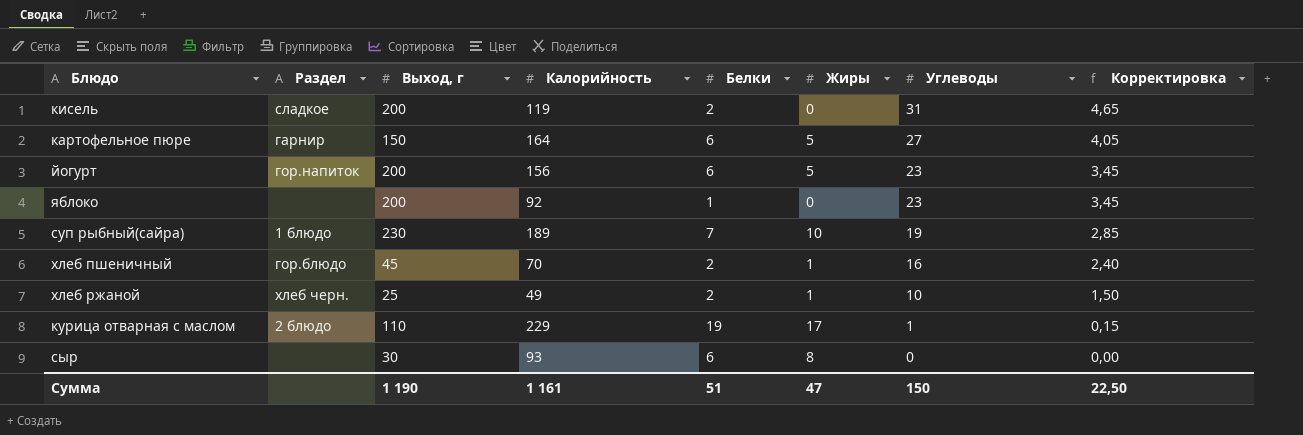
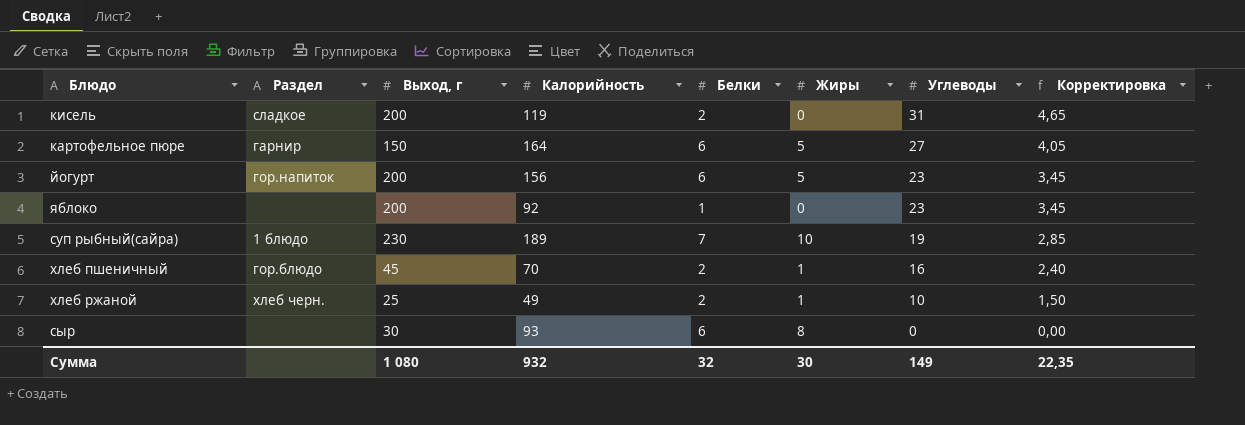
row курица отварная с маслом: 2 блюдо | 110 | 229 | 19 | 17 | 1 | 0,15 -> none
Сумма | Выход, г: 1 190 -> 1 080
Сумма | Калорийность: 1 161 -> 932
Сумма | Белки: 51 -> 32
Сумма | Жиры: 47 -> 30
Сумма | Углеводы: 150 -> 149
Сумма | Корректировка: 22,50 -> 22,35

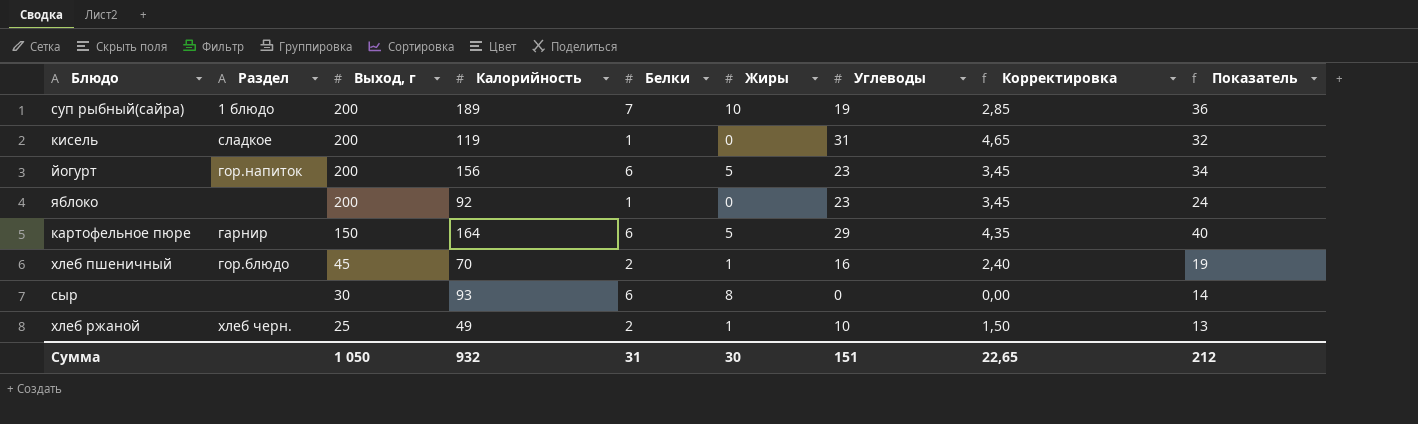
row order: Углеводы descending -> Выход, г descending
column Показатель | formula: none -> [Белки] + [Жиры] + [Углеводы]
суп рыбный(сайра) | Выход, г: 230 -> 200
кисель | Белки: 2 -> 1
картофельное пюре | Углеводы: 27 -> 29
картофельное пюре | Корректировка: 4,05 -> 4,35
Сумма | Выход, г: 1 080 -> 1 050
Сумма | Белки: 32 -> 31
Сумма | Углеводы: 149 -> 151
Сумма | Корректировка: 22,35 -> 22,65

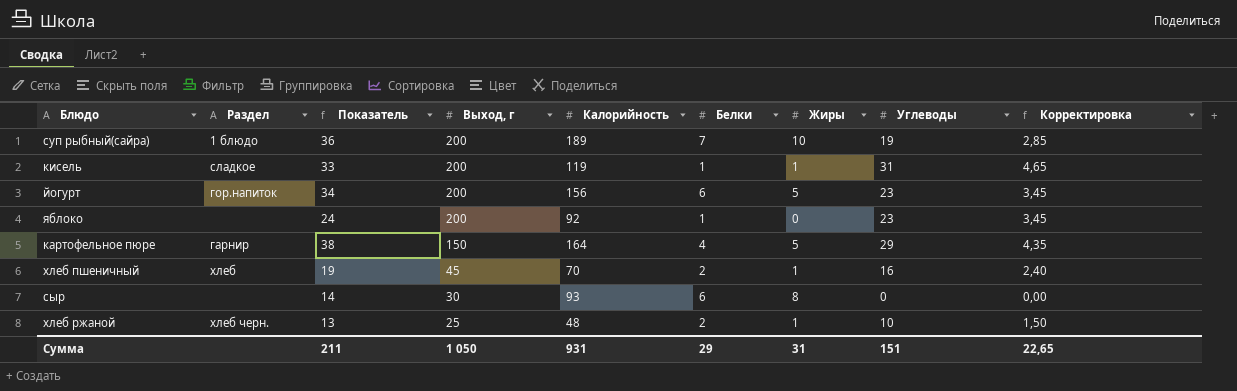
column Показатель | position: 9 -> 3
кисель | Показатель: 32 -> 33
кисель | Жиры: 0 -> 1
картофельное пюре | Показатель: 40 -> 38
картофельное пюре | Белки: 6 -> 4
хлеб пшеничный | Раздел: гор.блюдо -> хлеб
хлеб ржаной | Калорийность: 49 -> 48
Сумма | Показатель: 212 -> 211
Сумма | Калорийность: 932 -> 931
Сумма | Белки: 31 -> 29
Сумма | Жиры: 30 -> 31

